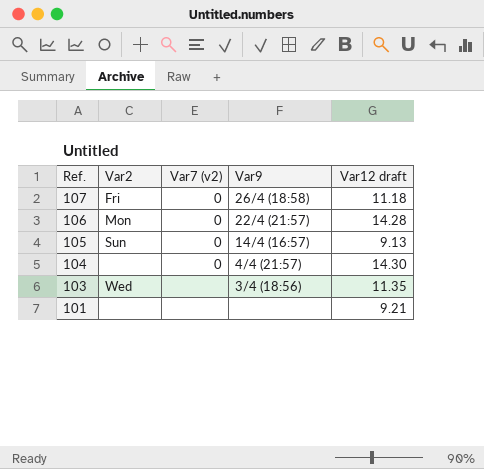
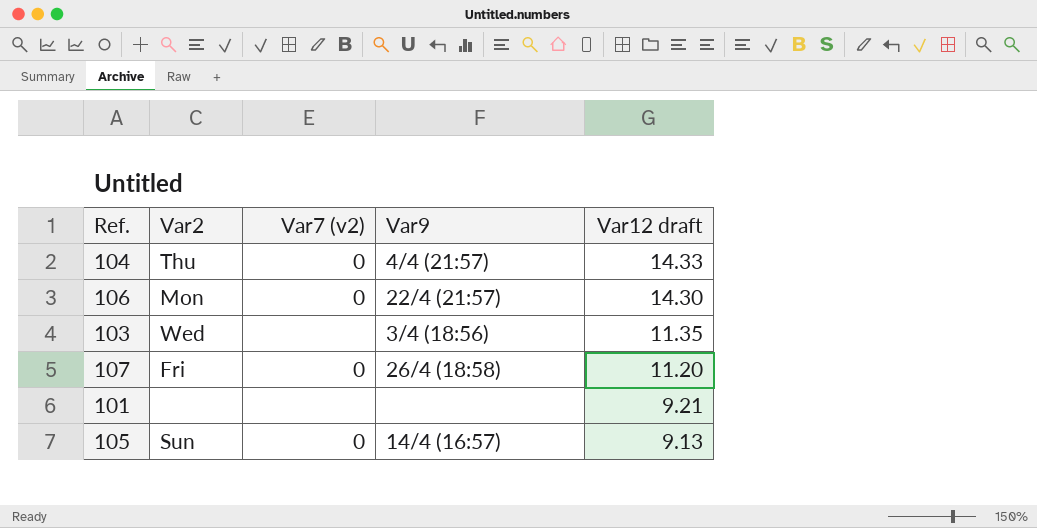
row order: Ref. descending -> Var12 draft descending
104 | Var2: none -> Thu
104 | Var12 draft: 14.30 -> 14.33
106 | Var12 draft: 14.28 -> 14.30
107 | Var12 draft: 11.18 -> 11.20

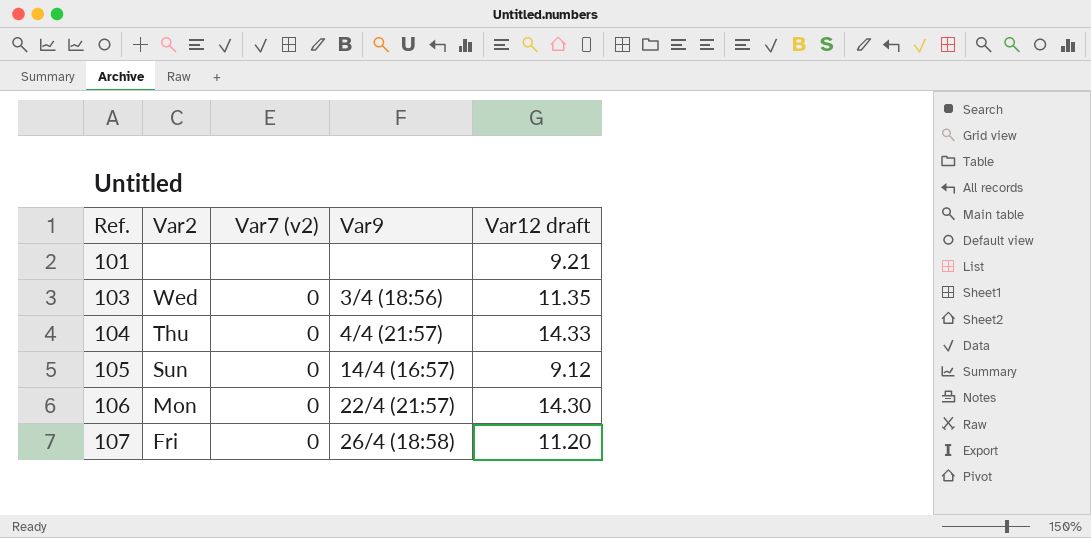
row order: Var12 draft descending -> Ref. ascending
103 | Var7 (v2): none -> 0
105 | Var12 draft: 9.13 -> 9.12

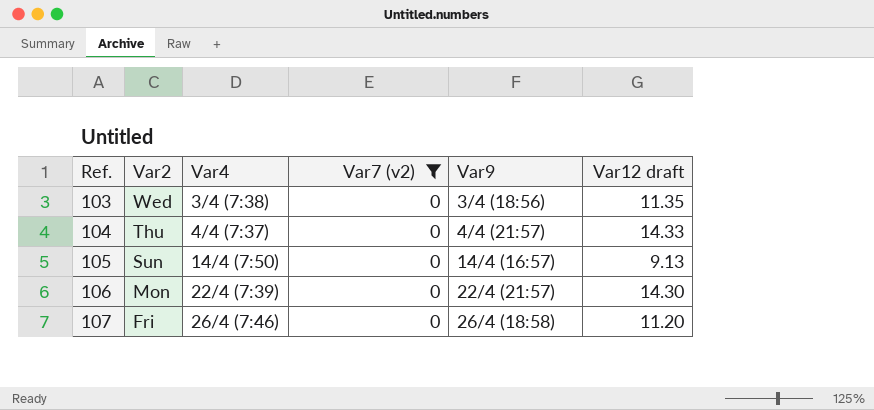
filter: none -> Var7 (v2) = 0
column Var4 | position: none -> 3
105 | Var12 draft: 9.12 -> 9.13

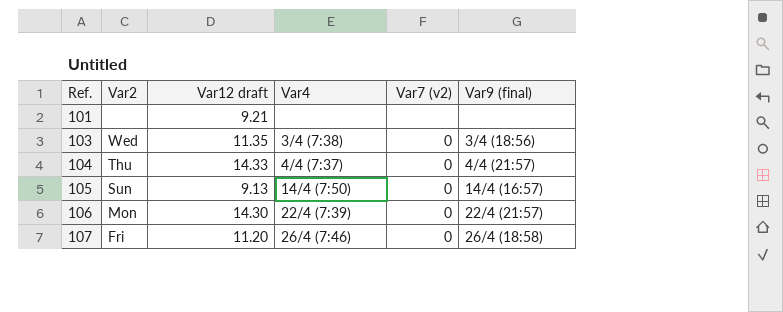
filter: Var7 (v2) = 0 -> none
column Var12 draft | position: 6 -> 3
column name: Var9 -> Var9 (final)

